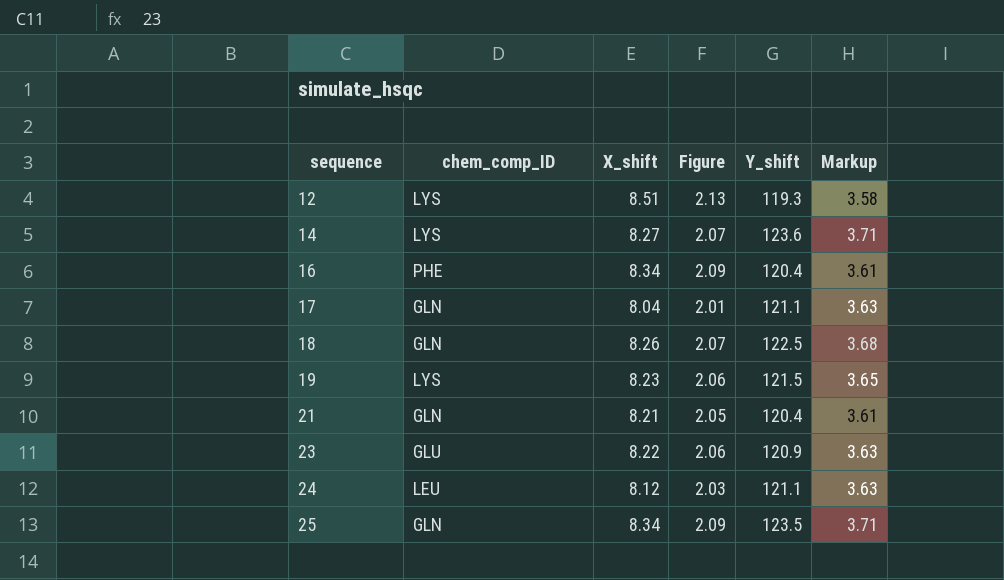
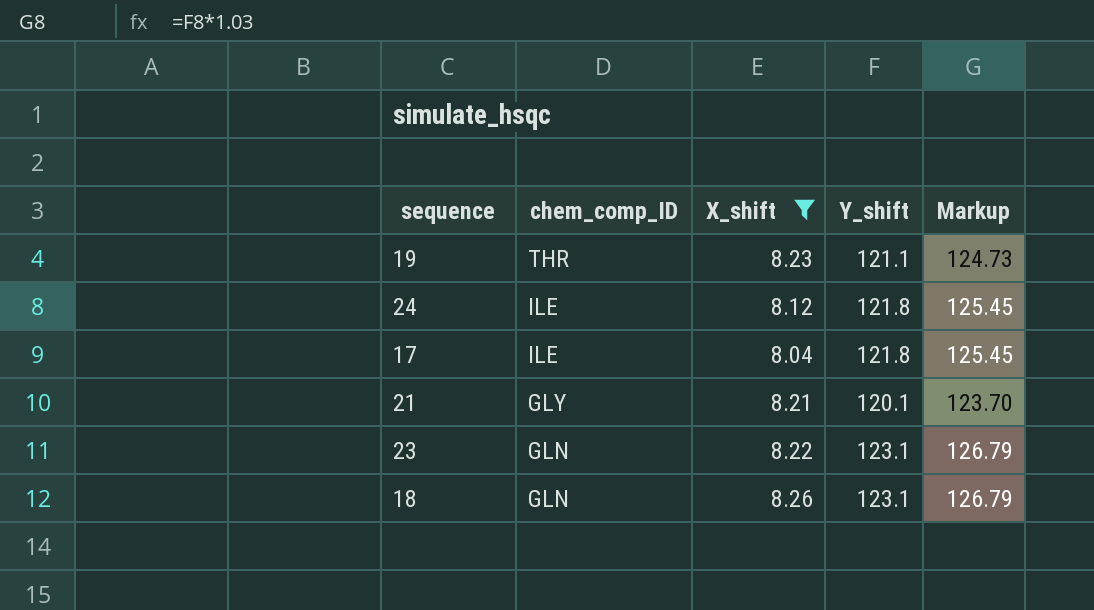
filter: none -> X_shift <= 8.26
row order: sequence ascending -> chem_comp_ID descending
column Figure | formula: [X_shift] * 0.25 -> none
column Markup | formula: [Y_shift] * 0.03 -> [Y_shift] * 1.03
19 | chem_comp_ID: LYS -> THR
19 | Y_shift: 121.5 -> 121.1
24 | chem_comp_ID: LEU -> ILE
24 | Y_shift: 121.1 -> 121.8
17 | chem_comp_ID: GLN -> ILE
17 | Y_shift: 121.1 -> 121.8
21 | chem_comp_ID: GLN -> GLY
21 | Y_shift: 120.4 -> 120.1
23 | chem_comp_ID: GLU -> GLN
23 | Y_shift: 120.9 -> 123.1
18 | Y_shift: 122.5 -> 123.1

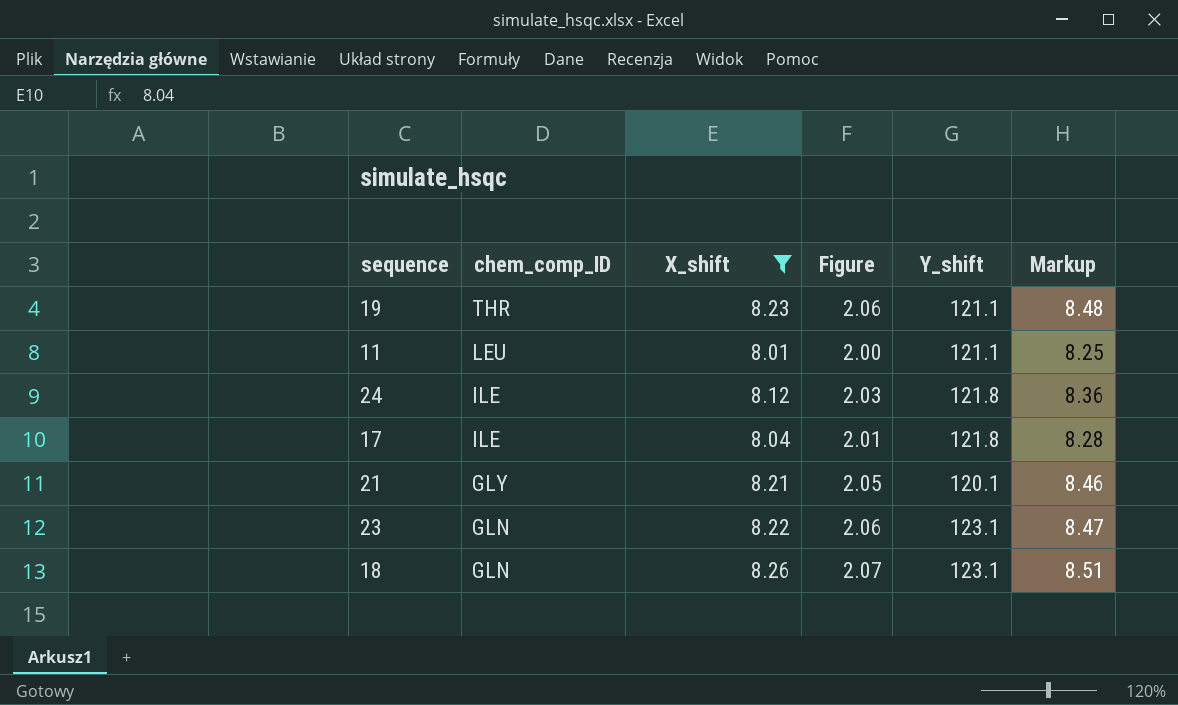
column Figure | formula: none -> [X_shift] * 0.25
column Markup | formula: [Y_shift] * 1.03 -> [X_shift] * 1.03
row 11: none -> LEU | 8.01 | 2.00 | 121.1 | 8.25

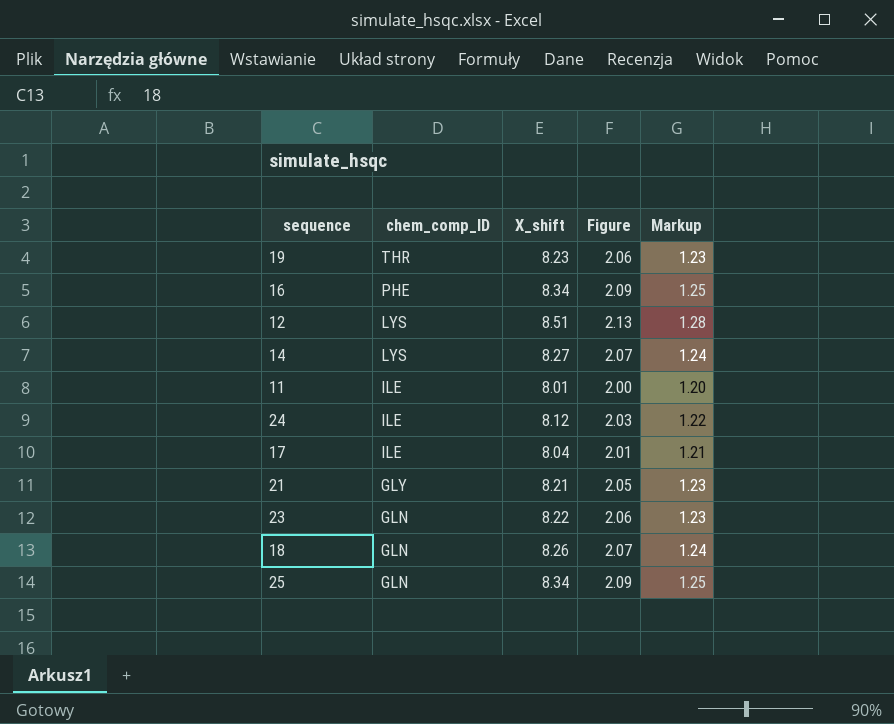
filter: X_shift <= 8.26 -> none
column Y_shift | position: 5 -> none
column Markup | formula: [X_shift] * 1.03 -> [X_shift] * 0.15
11 | chem_comp_ID: LEU -> ILE

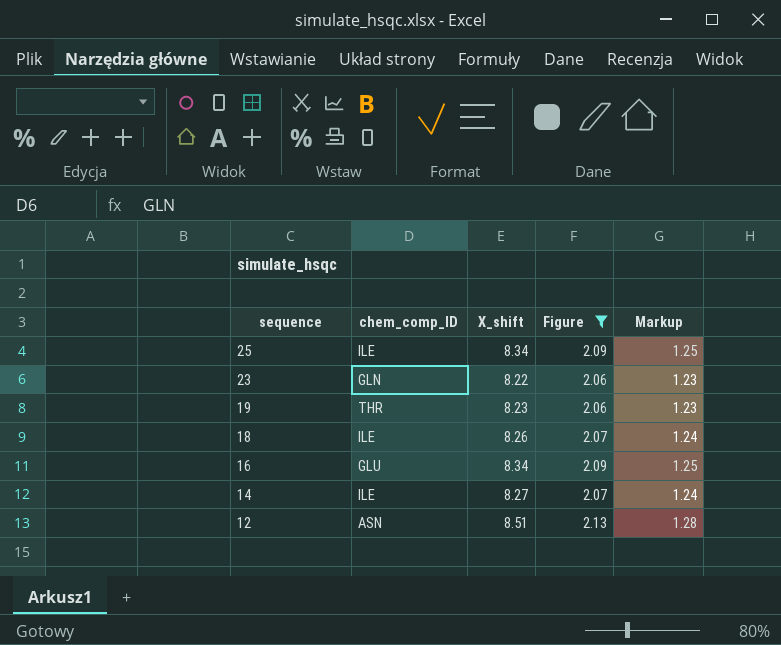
filter: none -> Figure >= 2.06
row order: chem_comp_ID descending -> sequence descending
25 | chem_comp_ID: GLN -> ILE
18 | chem_comp_ID: GLN -> ILE
16 | chem_comp_ID: PHE -> GLU
14 | chem_comp_ID: LYS -> ILE
12 | chem_comp_ID: LYS -> ASN

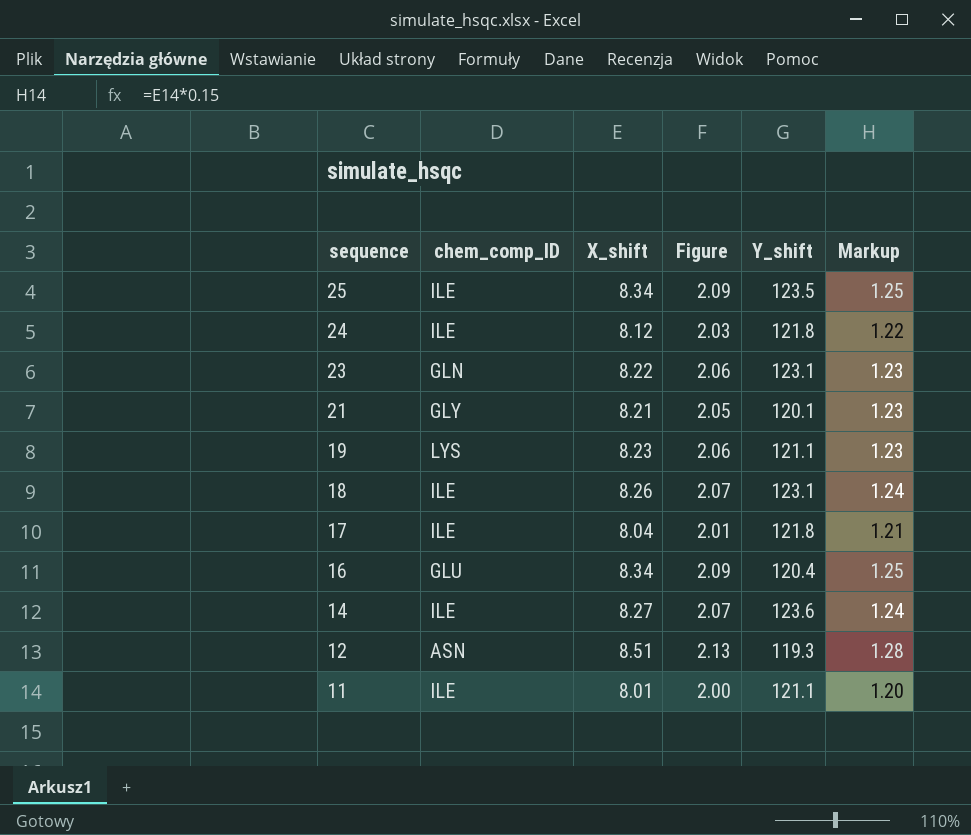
filter: Figure >= 2.06 -> none
column Y_shift | position: none -> 5
19 | chem_comp_ID: THR -> LYS

